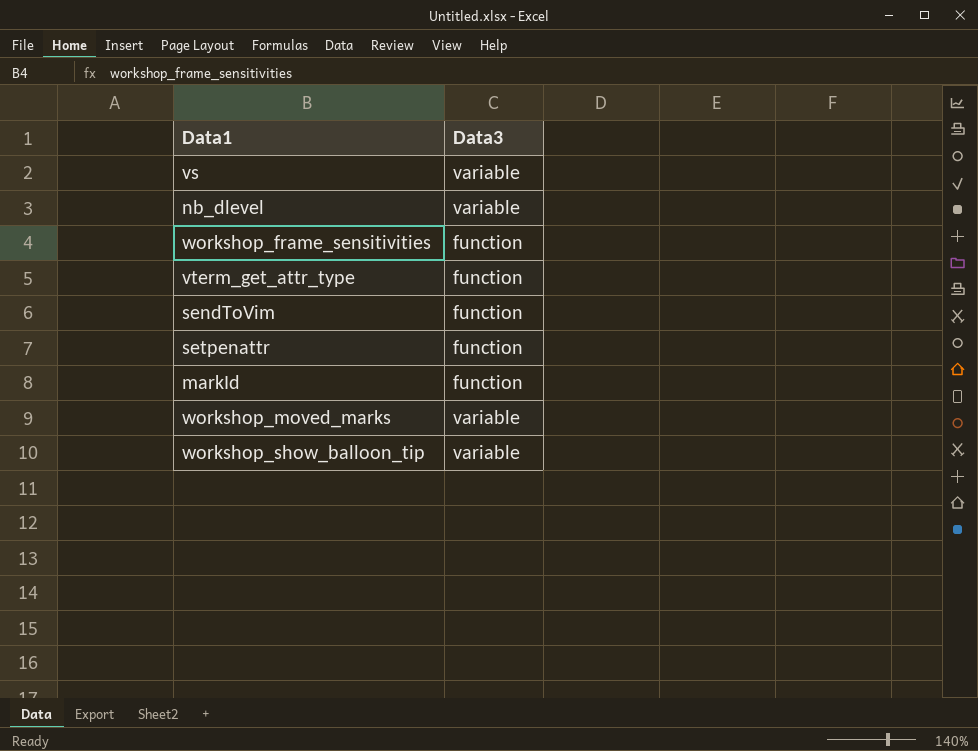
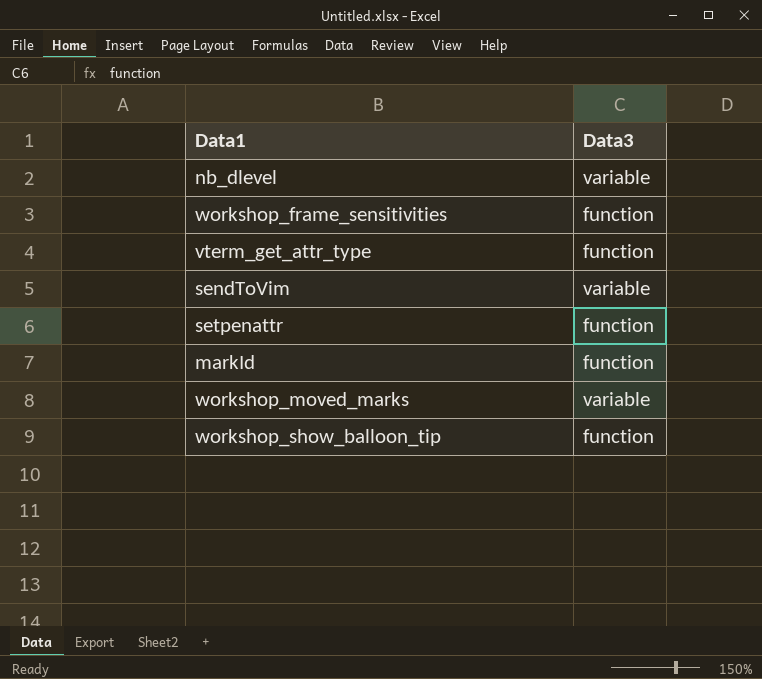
row vs: variable -> none
sendToVim | Data3: function -> variable
workshop_show_balloon_tip | Data3: variable -> function

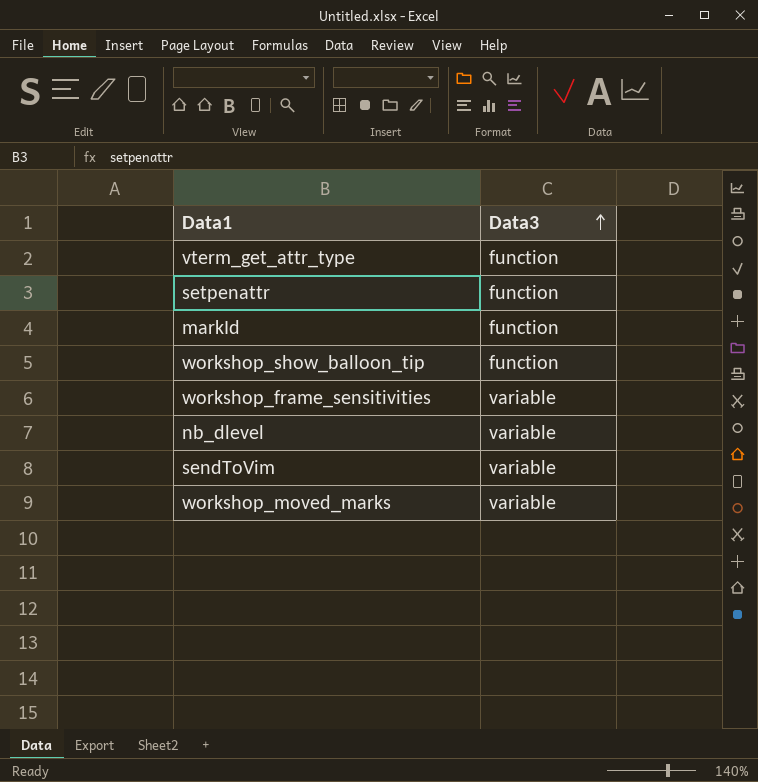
row order: none -> Data3 ascending
workshop_frame_sensitivities | Data3: function -> variable

